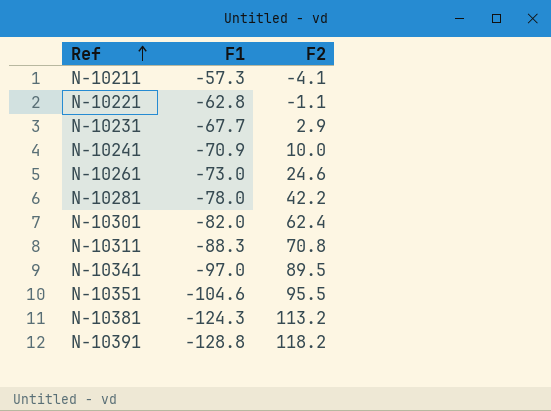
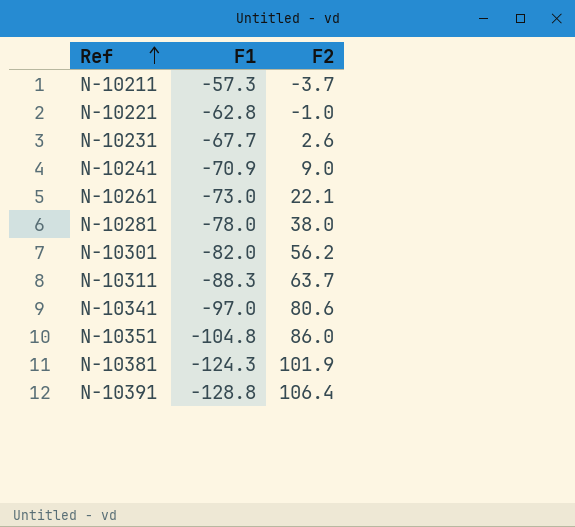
N-10211 | F2: -4.1 -> -3.7
N-10221 | F2: -1.1 -> -1.0
N-10231 | F2: 2.9 -> 2.6
N-10241 | F2: 10.0 -> 9.0
N-10261 | F2: 24.6 -> 22.1
N-10281 | F2: 42.2 -> 38.0
N-10301 | F2: 62.4 -> 56.2
N-10311 | F2: 70.8 -> 63.7
N-10341 | F2: 89.5 -> 80.6
N-10351 | F1: -104.6 -> -104.8
N-10351 | F2: 95.5 -> 86.0
N-10381 | F2: 113.2 -> 101.9
N-10391 | F2: 118.2 -> 106.4

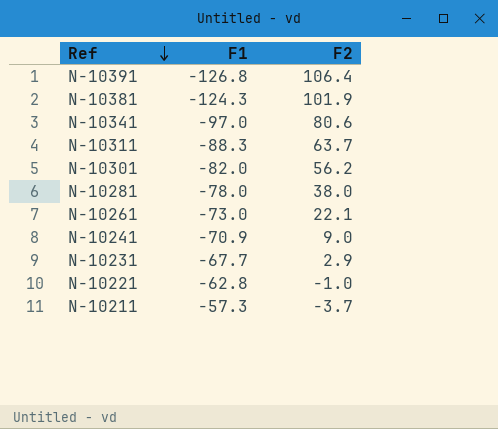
row order: Ref ascending -> Ref descending
row N-10351: -104.8 | 86.0 -> none
N-10391 | F1: -128.8 -> -126.8
N-10231 | F2: 2.6 -> 2.9

